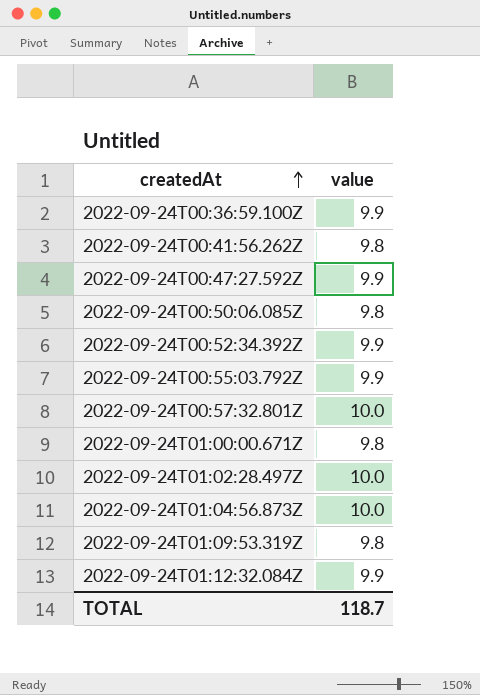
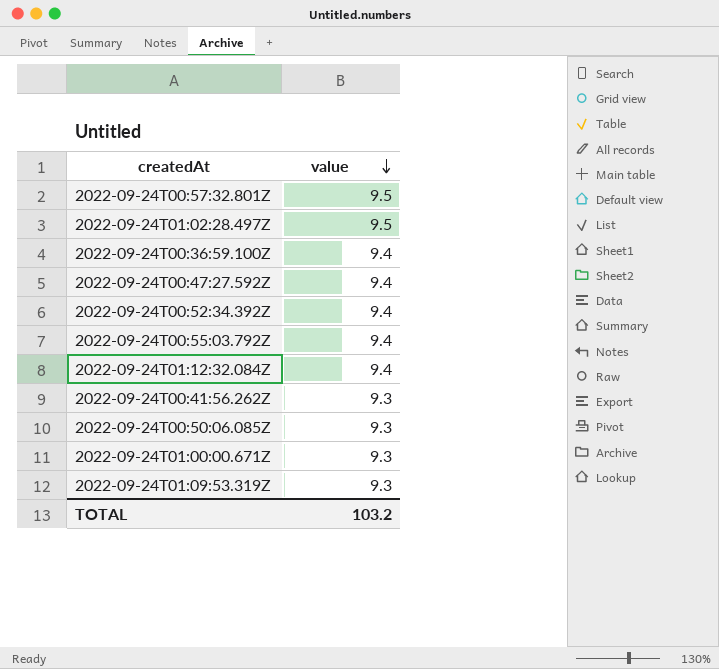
row order: createdAt ascending -> value descending
row 2022-09-24T01:04:56.873Z: 10.0 -> none
2022-09-24T00:57:32.801Z | value: 10.0 -> 9.5
2022-09-24T01:02:28.497Z | value: 10.0 -> 9.5
2022-09-24T00:36:59.100Z | value: 9.9 -> 9.4
2022-09-24T00:47:27.592Z | value: 9.9 -> 9.4
2022-09-24T00:52:34.392Z | value: 9.9 -> 9.4
2022-09-24T00:55:03.792Z | value: 9.9 -> 9.4
2022-09-24T01:12:32.084Z | value: 9.9 -> 9.4
2022-09-24T00:41:56.262Z | value: 9.8 -> 9.3
2022-09-24T00:50:06.085Z | value: 9.8 -> 9.3
2022-09-24T01:00:00.671Z | value: 9.8 -> 9.3
2022-09-24T01:09:53.319Z | value: 9.8 -> 9.3
TOTAL | value: 118.7 -> 103.2

